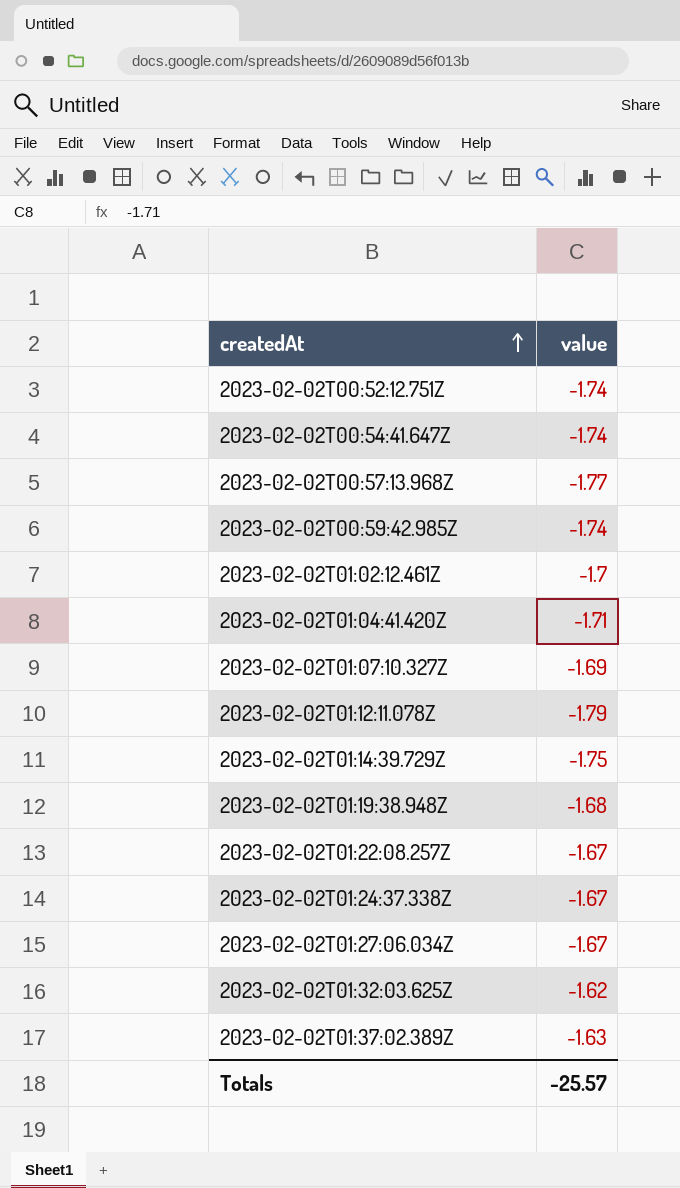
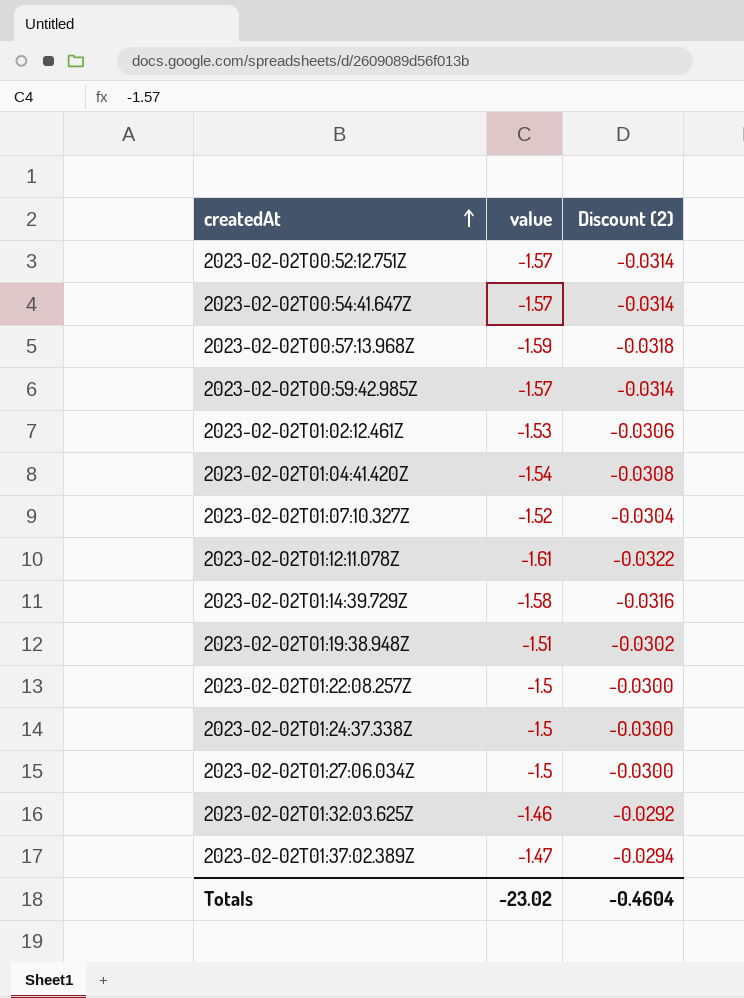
column Discount (2) | formula: none -> [value] * 0.02
2023-02-02T00:52:12.751Z | value: -1.74 -> -1.57
2023-02-02T00:54:41.647Z | value: -1.74 -> -1.57
2023-02-02T00:57:13.968Z | value: -1.77 -> -1.59
2023-02-02T00:59:42.985Z | value: -1.74 -> -1.57
2023-02-02T01:02:12.461Z | value: -1.7 -> -1.53
2023-02-02T01:04:41.420Z | value: -1.71 -> -1.54
2023-02-02T01:07:10.327Z | value: -1.69 -> -1.52
2023-02-02T01:12:11.078Z | value: -1.79 -> -1.61
2023-02-02T01:14:39.729Z | value: -1.75 -> -1.58
2023-02-02T01:19:38.948Z | value: -1.68 -> -1.51
2023-02-02T01:22:08.257Z | value: -1.67 -> -1.5
2023-02-02T01:24:37.338Z | value: -1.67 -> -1.5
2023-02-02T01:27:06.034Z | value: -1.67 -> -1.5
2023-02-02T01:32:03.625Z | value: -1.62 -> -1.46
2023-02-02T01:37:02.389Z | value: -1.63 -> -1.47
Totals | value: -25.57 -> -23.02

